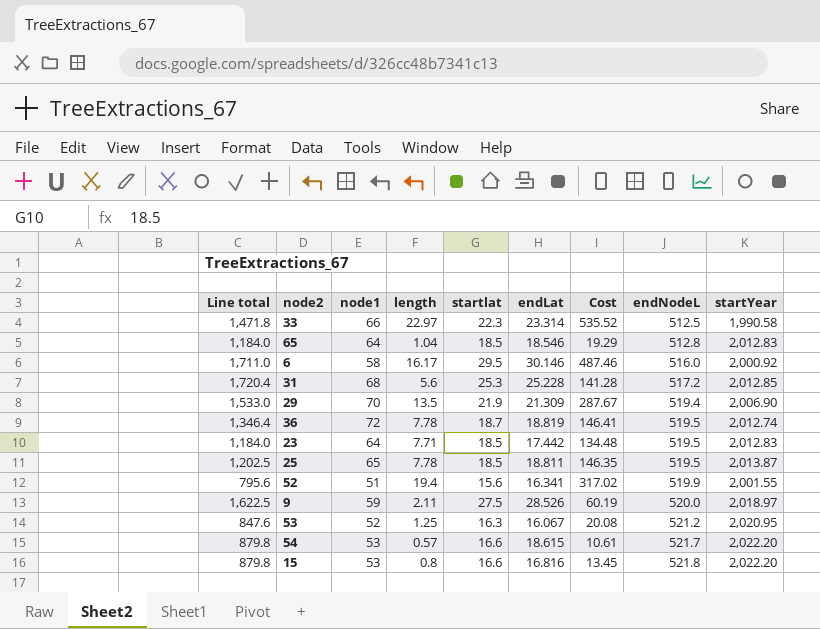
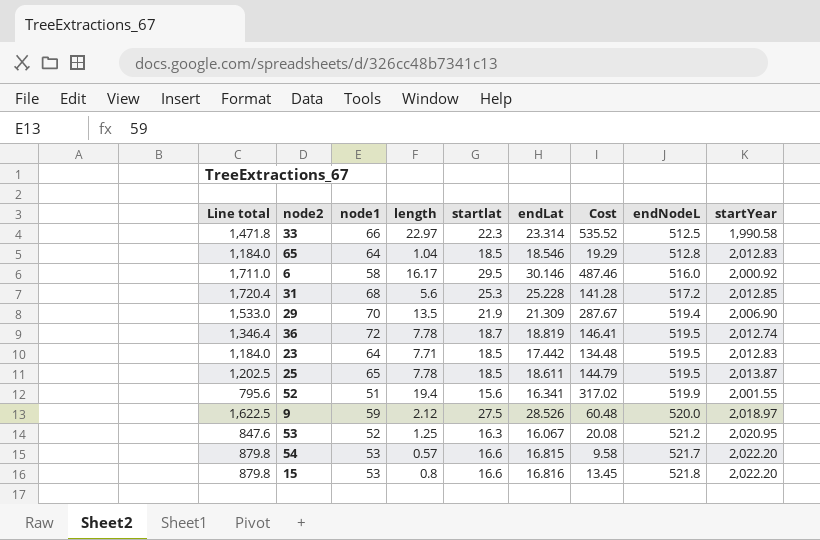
25 | endLat: 18.811 -> 18.611
25 | Cost: 146.35 -> 144.79
9 | length: 2.11 -> 2.12
9 | Cost: 60.19 -> 60.48
54 | endLat: 18.615 -> 16.815
54 | Cost: 10.61 -> 9.58

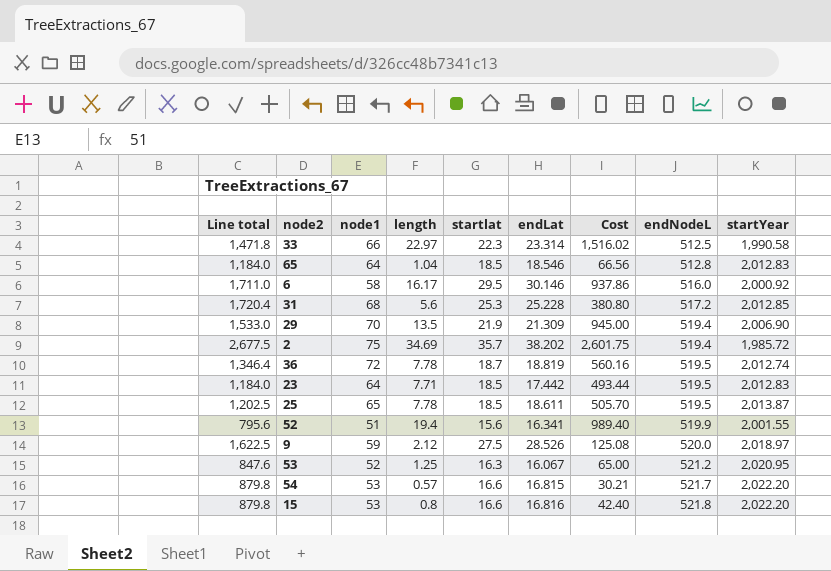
column Cost | formula: [length] * [endLat] -> [node1] * [length]
row 2: none -> 2,677.5 | 75 | 34.69 | 35.7 | 38.202 | 2,601.75 | 519.4 | 1,985.72

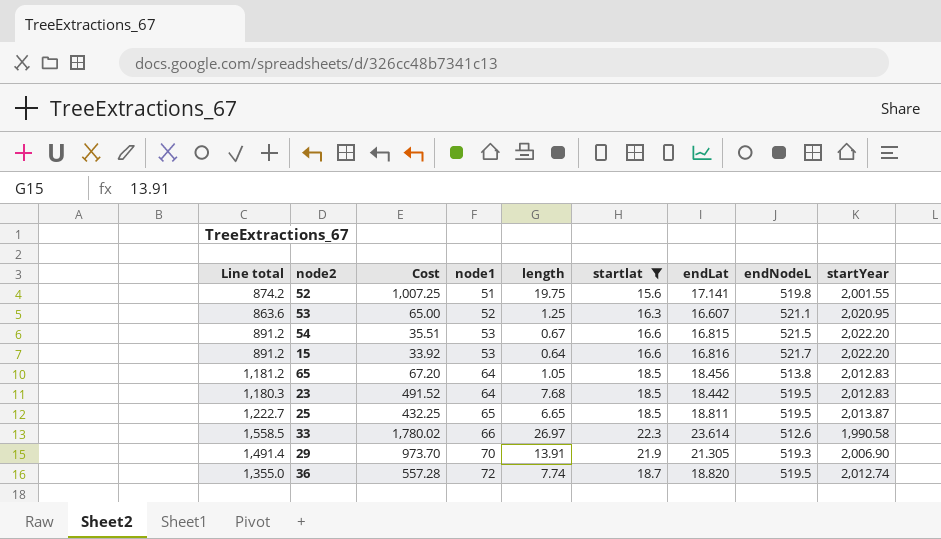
filter: none -> startlat <= 22.3
row order: endNodeL ascending -> node1 ascending
column Line total | formula: [node1] * [startlat] -> [node1] * [endLat]
column Cost | position: 7 -> 3
52 | Cost: 989.40 -> 1,007.25
52 | length: 19.4 -> 19.75
52 | endLat: 16.341 -> 17.141
52 | endNodeL: 519.9 -> 519.8
53 | endLat: 16.067 -> 16.607
53 | endNodeL: 521.2 -> 521.1
54 | Cost: 30.21 -> 35.51
54 | length: 0.57 -> 0.67
54 | endNodeL: 521.7 -> 521.5
15 | Cost: 42.40 -> 33.92
15 | length: 0.8 -> 0.64
15 | endNodeL: 521.8 -> 521.7
65 | Cost: 66.56 -> 67.20
65 | length: 1.04 -> 1.05
65 | endLat: 18.546 -> 18.456
65 | endNodeL: 512.8 -> 513.8
23 | Cost: 493.44 -> 491.52
23 | length: 7.71 -> 7.68
23 | endLat: 17.442 -> 18.442
25 | Cost: 505.70 -> 432.25
25 | length: 7.78 -> 6.65
25 | endLat: 18.611 -> 18.811
33 | Cost: 1,516.02 -> 1,780.02
33 | length: 22.97 -> 26.97
33 | endLat: 23.314 -> 23.614
33 | endNodeL: 512.5 -> 512.6
29 | Cost: 945.00 -> 973.70
29 | length: 13.5 -> 13.91
29 | endLat: 21.309 -> 21.305
29 | endNodeL: 519.4 -> 519.3
36 | Cost: 560.16 -> 557.28
36 | length: 7.78 -> 7.74
36 | endLat: 18.819 -> 18.820

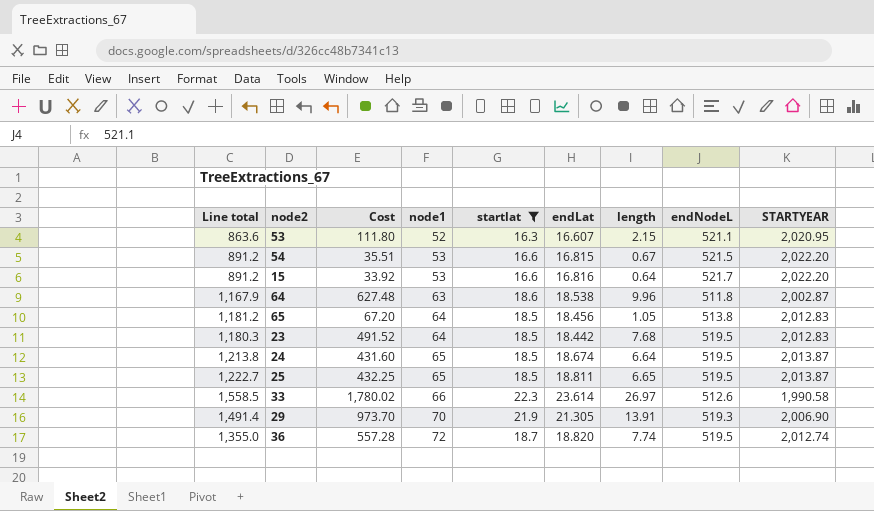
column length | position: 5 -> 7
column name: startYear -> STARTYEAR
row 52: 874.2 | 1,007.25 | 51 | 19.75 | 15.6 | 17.141 | 519.8 | 2,001.55 -> none
53 | Cost: 65.00 -> 111.80
53 | length: 1.25 -> 2.15
row 64: none -> 1,167.9 | 627.48 | 63 | 18.6 | 18.538 | 9.96 | 511.8 | 2,002.87
row 24: none -> 1,213.8 | 431.60 | 65 | 18.5 | 18.674 | 6.64 | 519.5 | 2,013.87

